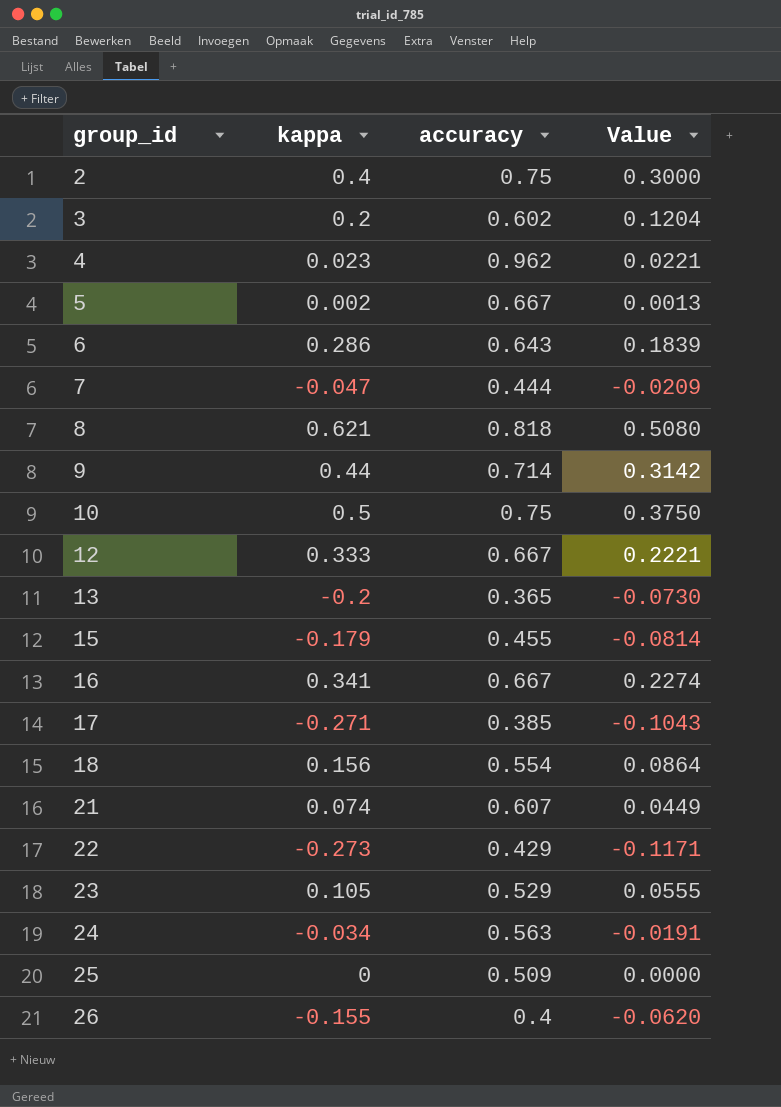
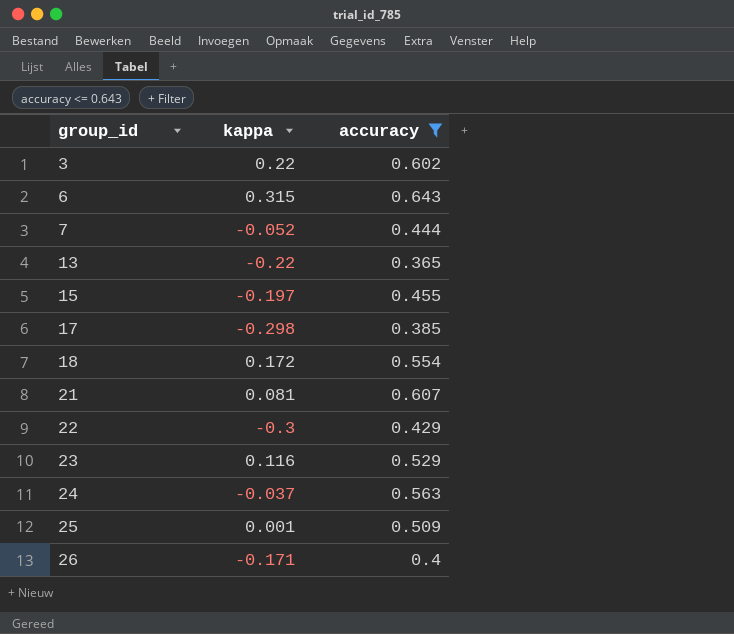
filter: none -> accuracy <= 0.643
column Value | formula: [kappa] * [accuracy] -> none
3 | kappa: 0.2 -> 0.22
6 | kappa: 0.286 -> 0.315
7 | kappa: -0.047 -> -0.052
13 | kappa: -0.2 -> -0.22
15 | kappa: -0.179 -> -0.197
17 | kappa: -0.271 -> -0.298
18 | kappa: 0.156 -> 0.172
21 | kappa: 0.074 -> 0.081
22 | kappa: -0.273 -> -0.3
23 | kappa: 0.105 -> 0.116
24 | kappa: -0.034 -> -0.037
25 | kappa: 0 -> 0.001
26 | kappa: -0.155 -> -0.171

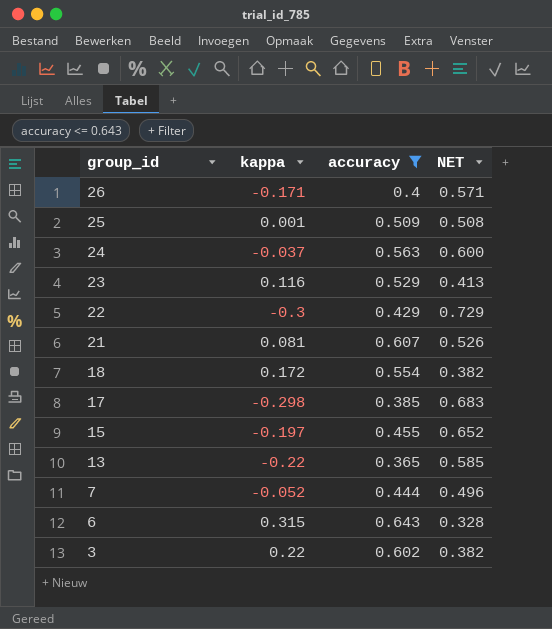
row order: group_id ascending -> group_id descending
column NET | formula: none -> [accuracy] - [kappa]

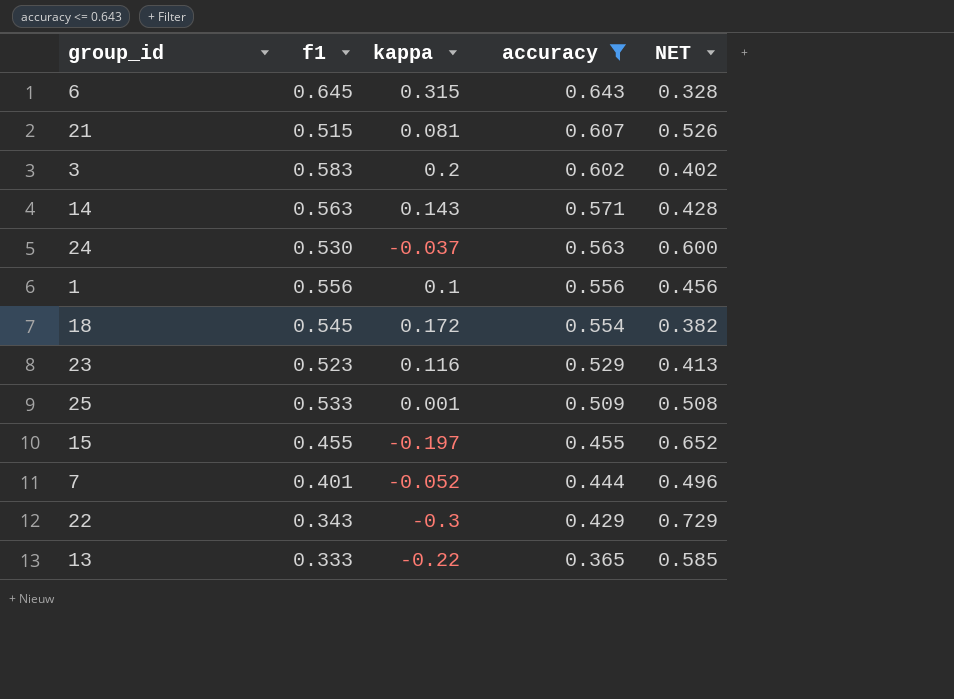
row order: group_id descending -> accuracy descending
column f1 | position: none -> 2
row 26: -0.171 | 0.4 | 0.571 -> none
row 17: -0.298 | 0.385 | 0.683 -> none
3 | kappa: 0.22 -> 0.2
3 | NET: 0.382 -> 0.402
row 14: none -> 0.563 | 0.143 | 0.571 | 0.428
row 1: none -> 0.556 | 0.1 | 0.556 | 0.456

